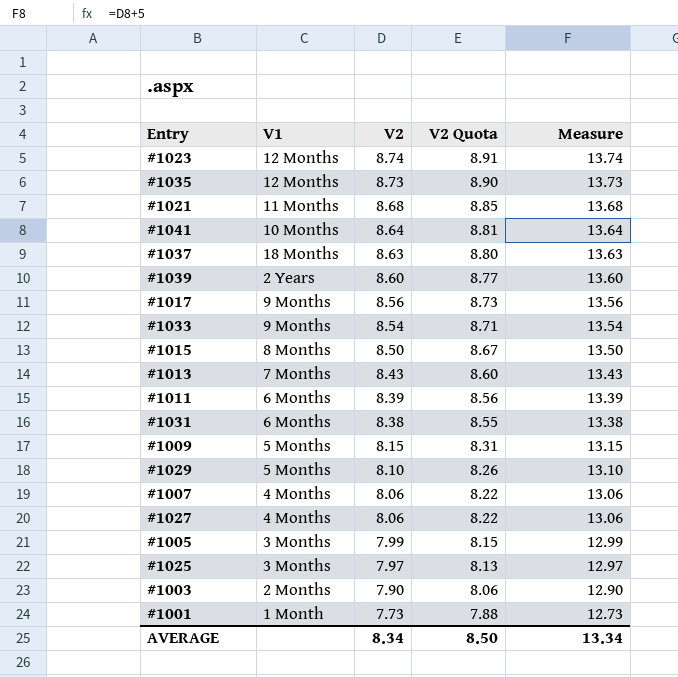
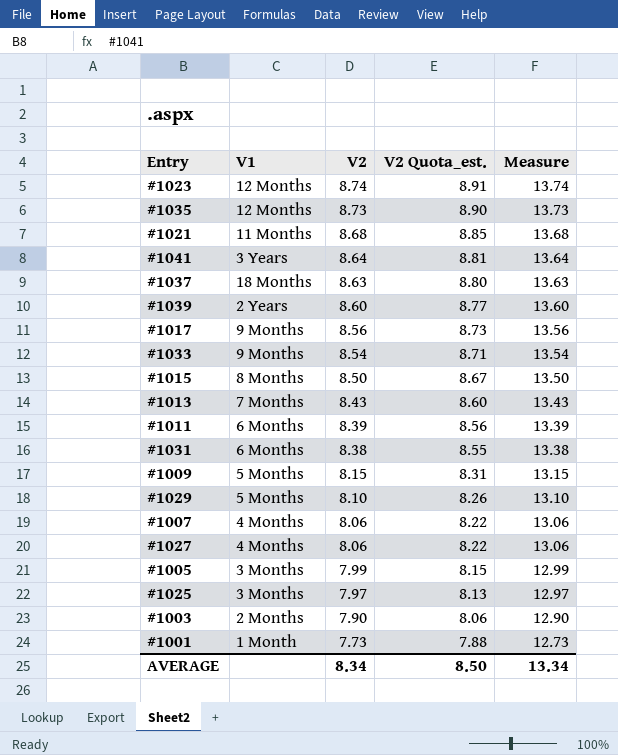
column name: V2 Quota -> V2 Quota_est.
#1041 | V1: 10 Months -> 3 Years

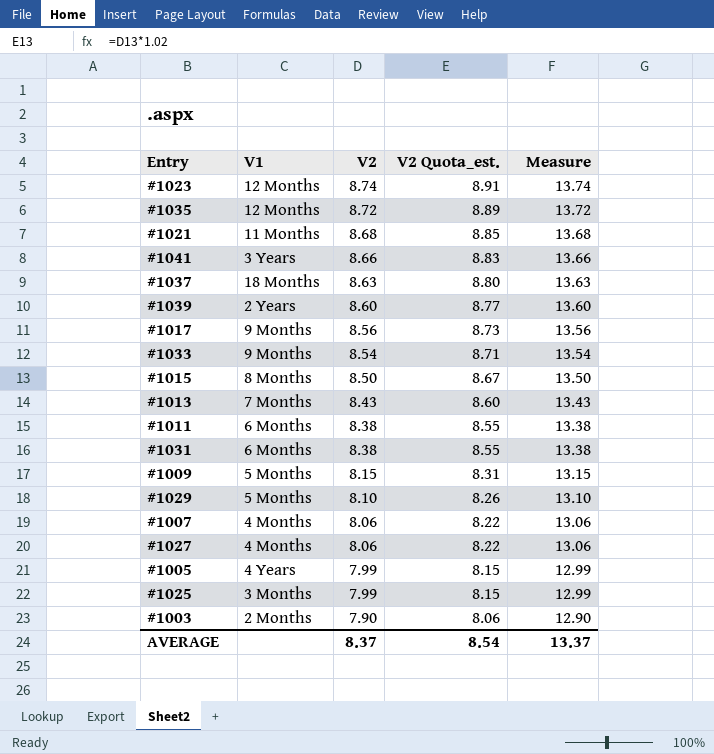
row #1001: 1 Month | 7.73 | 7.88 | 12.73 -> none
#1035 | V2: 8.73 -> 8.72
#1035 | V2 Quota_est.: 8.90 -> 8.89
#1035 | Measure: 13.73 -> 13.72
#1041 | V2: 8.64 -> 8.66
#1041 | V2 Quota_est.: 8.81 -> 8.83
#1041 | Measure: 13.64 -> 13.66
#1011 | V2: 8.39 -> 8.38
#1011 | V2 Quota_est.: 8.56 -> 8.55
#1011 | Measure: 13.39 -> 13.38
#1005 | V1: 3 Months -> 4 Years
#1025 | V2: 7.97 -> 7.99
#1025 | V2 Quota_est.: 8.13 -> 8.15
#1025 | Measure: 12.97 -> 12.99
AVERAGE | V2: 8.34 -> 8.37
AVERAGE | V2 Quota_est.: 8.50 -> 8.54
AVERAGE | Measure: 13.34 -> 13.37

